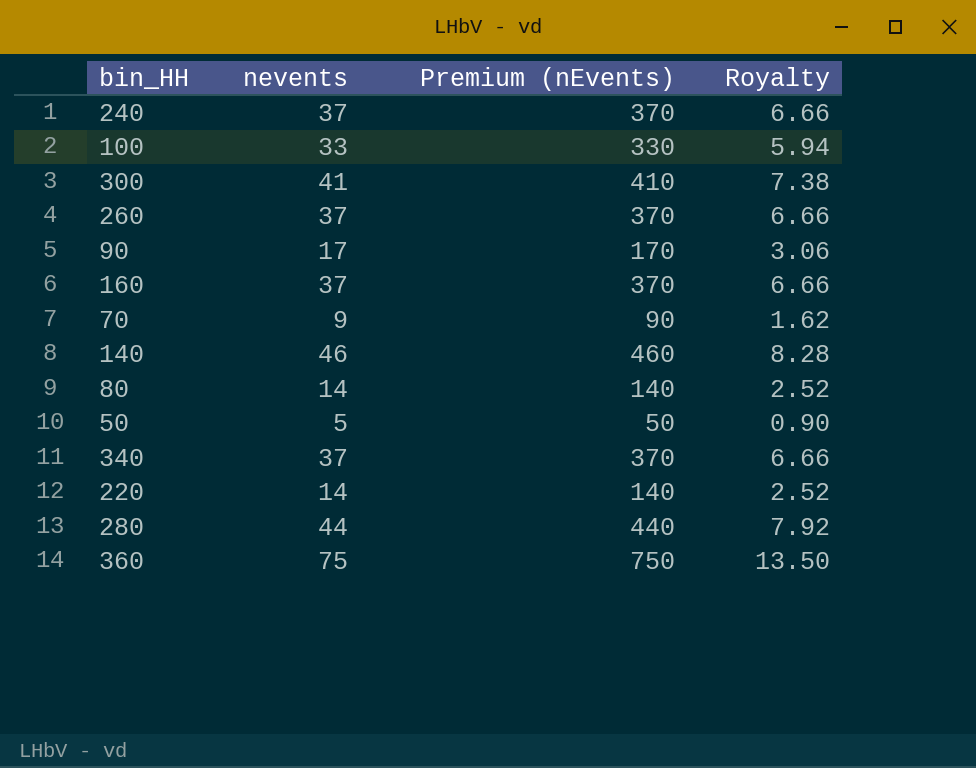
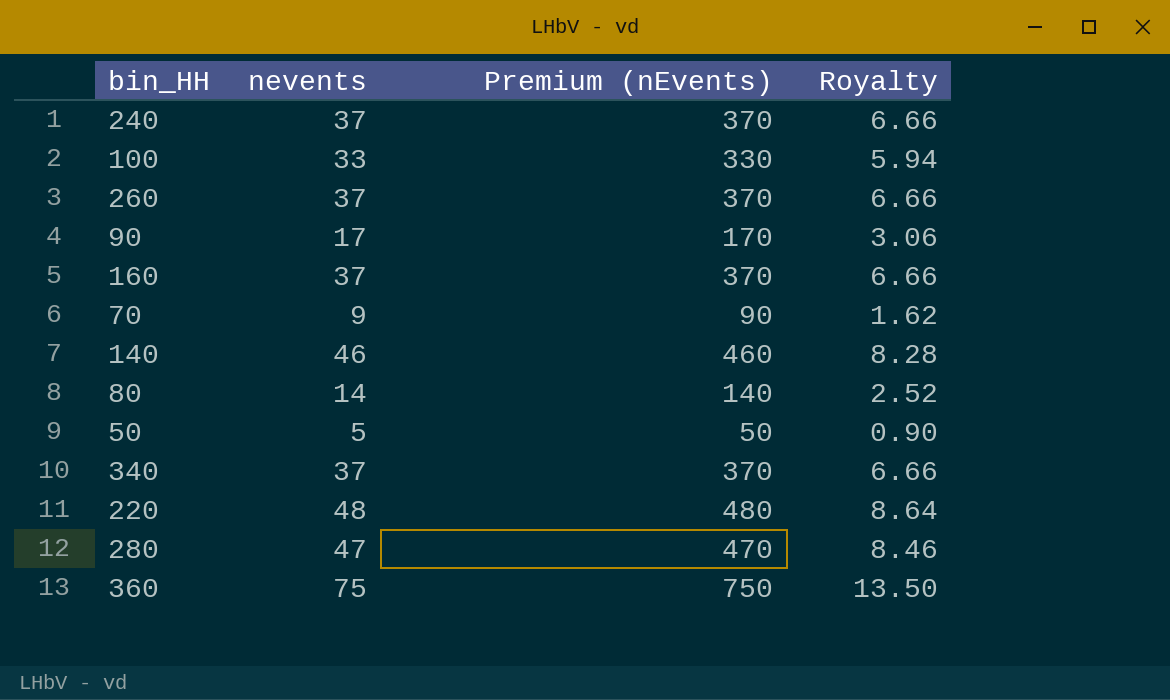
row 300: 41 | 410 | 7.38 -> none
220 | nevents: 14 -> 48
220 | Premium (nEvents): 140 -> 480
220 | Royalty: 2.52 -> 8.64
280 | nevents: 44 -> 47
280 | Premium (nEvents): 440 -> 470
280 | Royalty: 7.92 -> 8.46

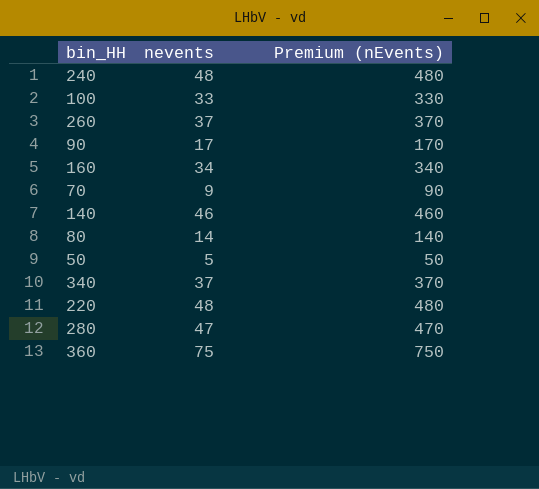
column Royalty | formula: [nevents] * 0.18 -> none
240 | nevents: 37 -> 48
240 | Premium (nEvents): 370 -> 480
160 | nevents: 37 -> 34
160 | Premium (nEvents): 370 -> 340

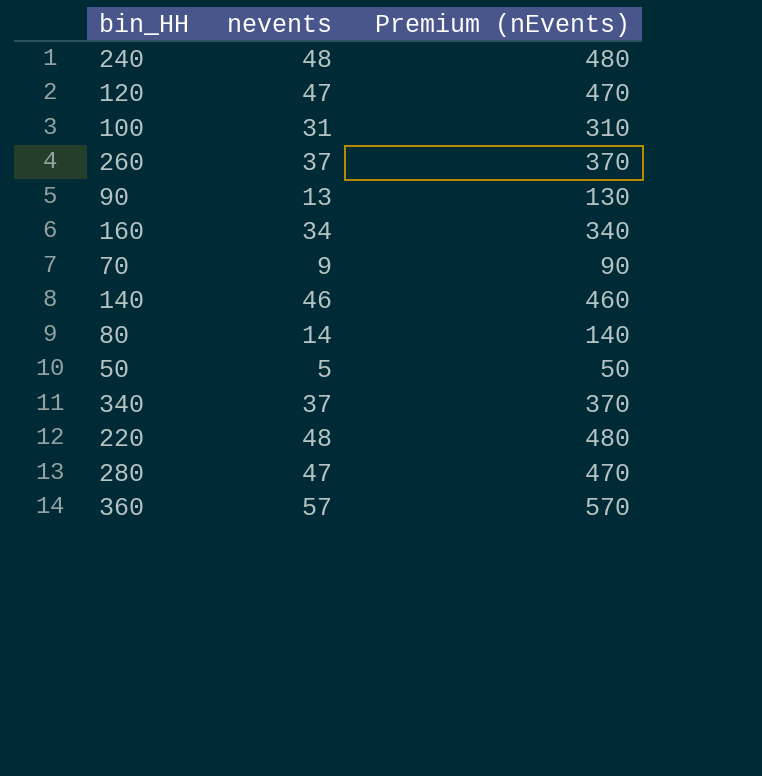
row 120: none -> 47 | 470
100 | nevents: 33 -> 31
100 | Premium (nEvents): 330 -> 310
90 | nevents: 17 -> 13
90 | Premium (nEvents): 170 -> 130
360 | nevents: 75 -> 57
360 | Premium (nEvents): 750 -> 570

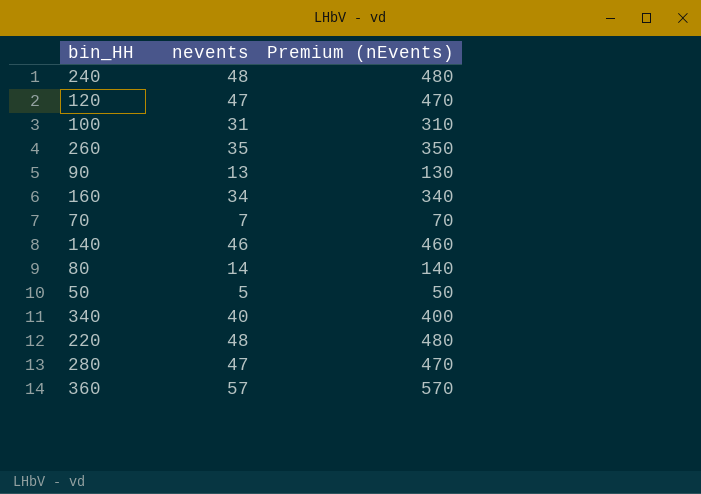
260 | nevents: 37 -> 35
260 | Premium (nEvents): 370 -> 350
70 | nevents: 9 -> 7
70 | Premium (nEvents): 90 -> 70
340 | nevents: 37 -> 40
340 | Premium (nEvents): 370 -> 400

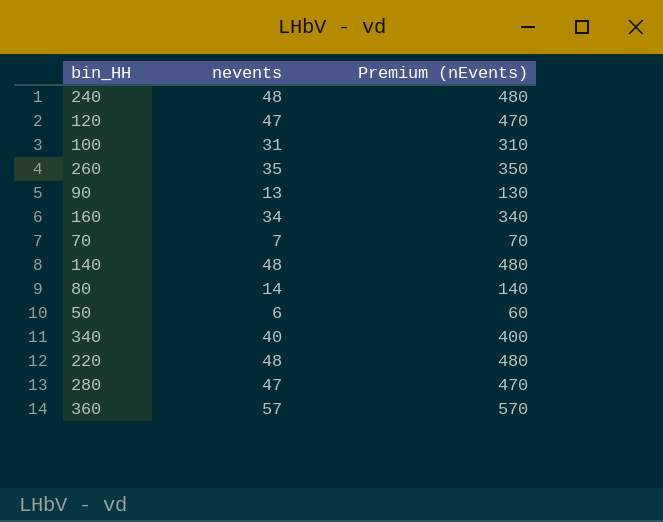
140 | nevents: 46 -> 48
140 | Premium (nEvents): 460 -> 480
50 | nevents: 5 -> 6
50 | Premium (nEvents): 50 -> 60

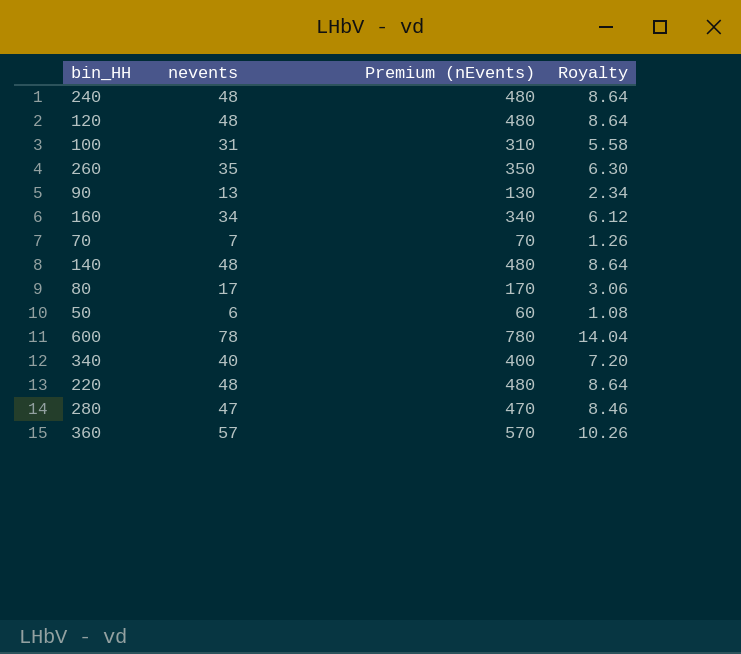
column Royalty | formula: none -> [nevents] * 0.18
120 | nevents: 47 -> 48
120 | Premium (nEvents): 470 -> 480
80 | nevents: 14 -> 17
80 | Premium (nEvents): 140 -> 170
row 600: none -> 78 | 780 | 14.04

